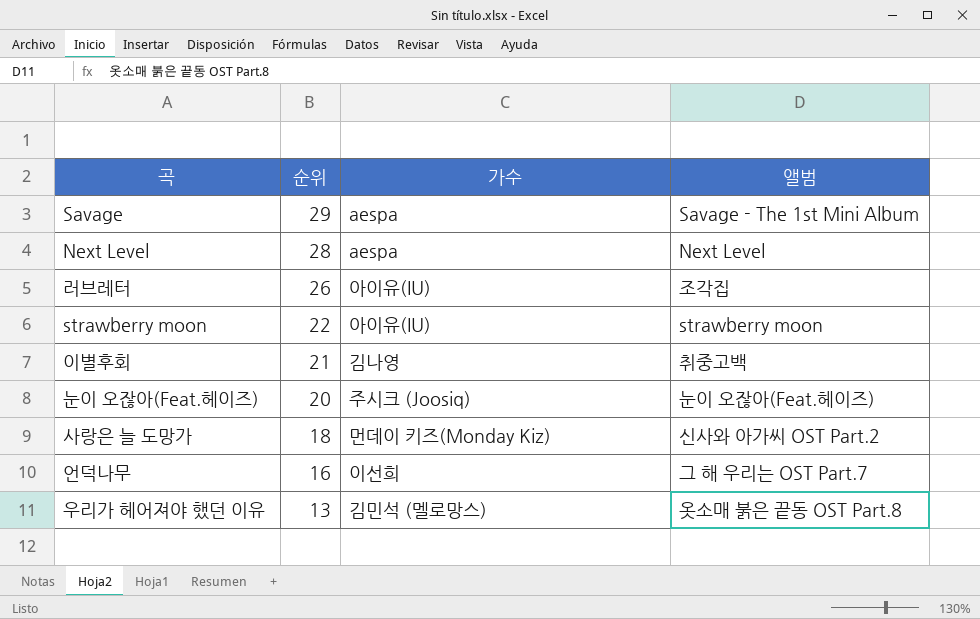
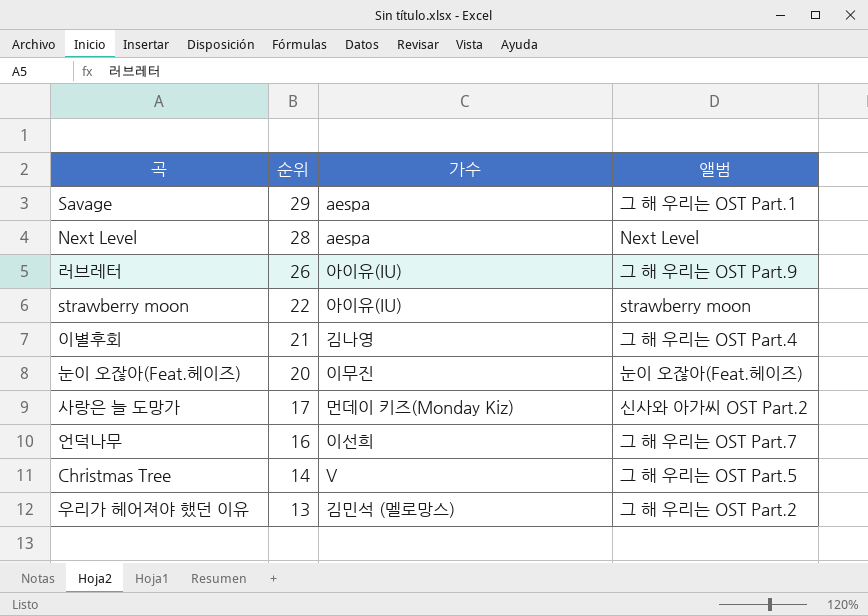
Savage | 앨범: Savage - The 1st Mini Album -> 그 해 우리는 OST Part.1
러브레터 | 앨범: 조각집 -> 그 해 우리는 OST Part.9
이별후회 | 앨범: 취중고백 -> 그 해 우리는 OST Part.4
눈이 오잖아(Feat.헤이즈) | 가수: 주시크 (Joosiq) -> 이무진
사랑은 늘 도망가 | 순위: 18 -> 17
row Christmas Tree: none -> 14 | V | 그 해 우리는 OST Part.5
우리가 헤어져야 했던 이유 | 앨범: 옷소매 붉은 끝동 OST Part.8 -> 그 해 우리는 OST Part.2

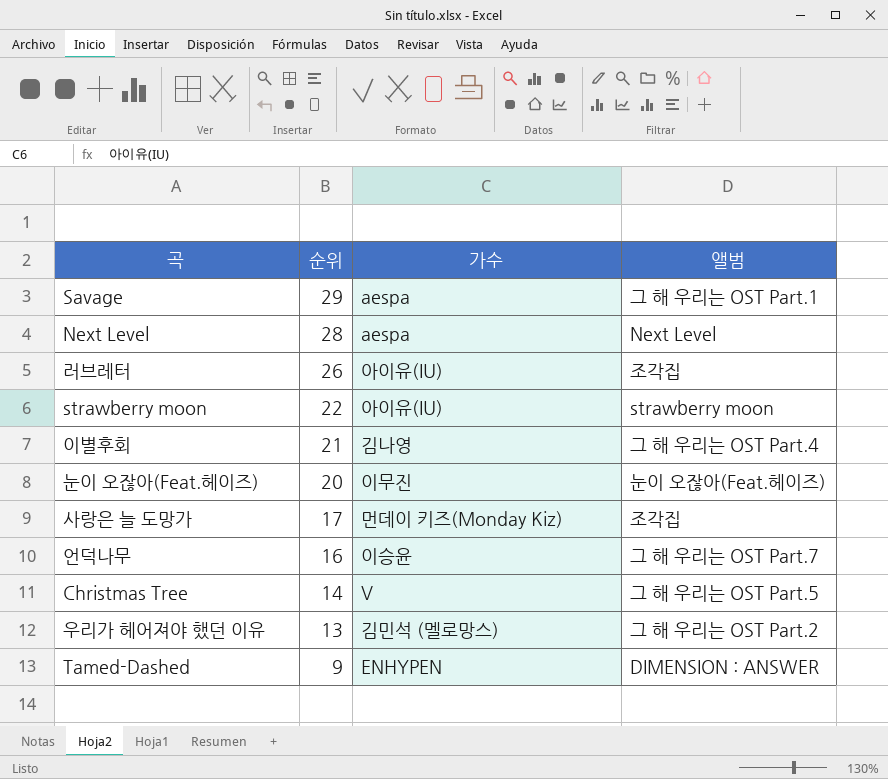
러브레터 | 앨범: 그 해 우리는 OST Part.9 -> 조각집
사랑은 늘 도망가 | 앨범: 신사와 아가씨 OST Part.2 -> 조각집
언덕나무 | 가수: 이선희 -> 이승윤
row Tamed-Dashed: none -> 9 | ENHYPEN | DIMENSION : ANSWER

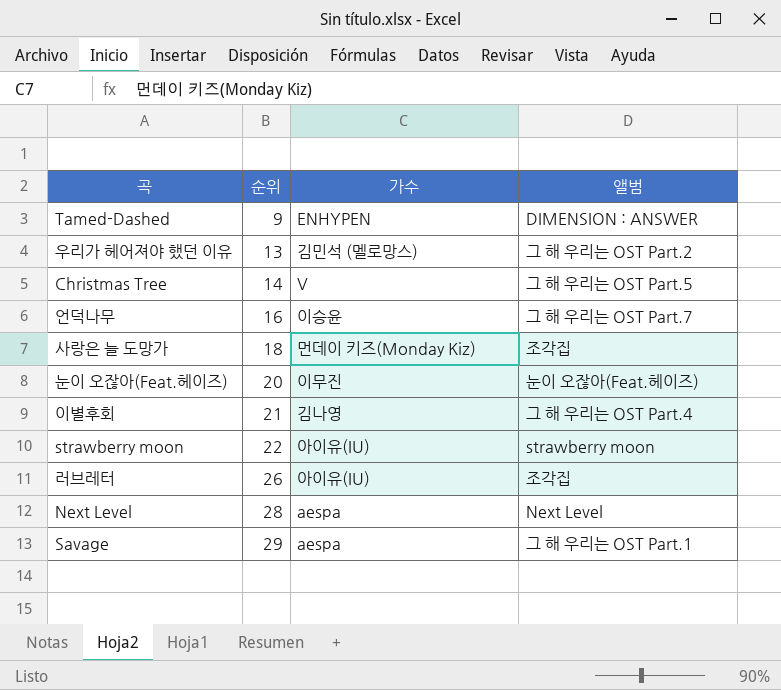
row order: 순위 descending -> 순위 ascending
사랑은 늘 도망가 | 순위: 17 -> 18

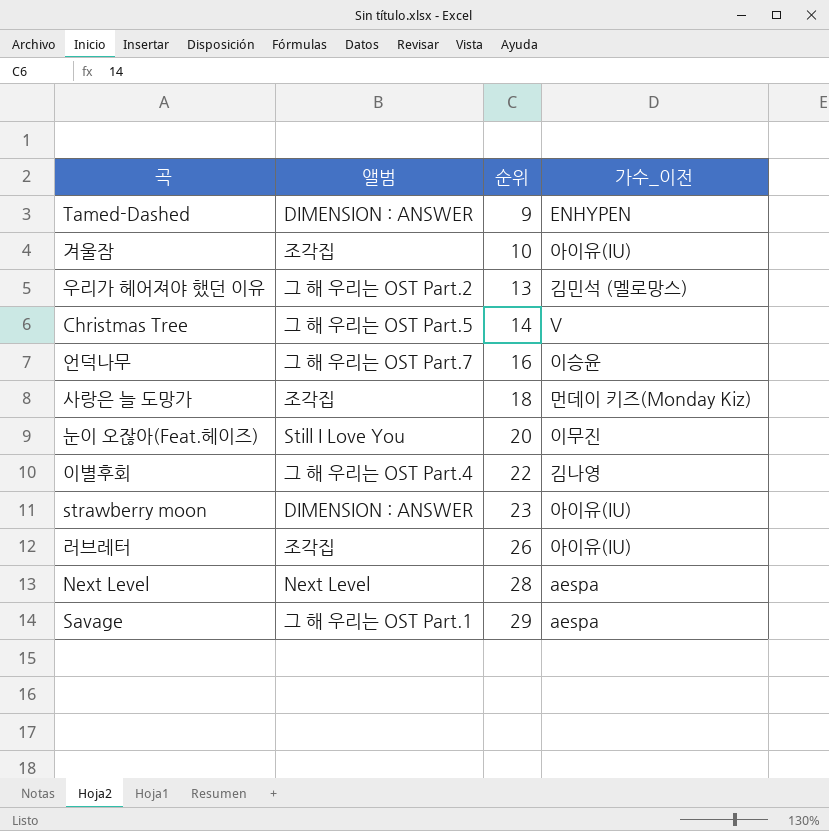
column 앨범 | position: 4 -> 2
column name: 가수 -> 가수_이전
row 겨울잠: none -> 조각집 | 10 | 아이유(IU)
눈이 오잖아(Feat.헤이즈) | 앨범: 눈이 오잖아(Feat.헤이즈) -> Still I Love You
이별후회 | 순위: 21 -> 22
strawberry moon | 앨범: strawberry moon -> DIMENSION : ANSWER
strawberry moon | 순위: 22 -> 23

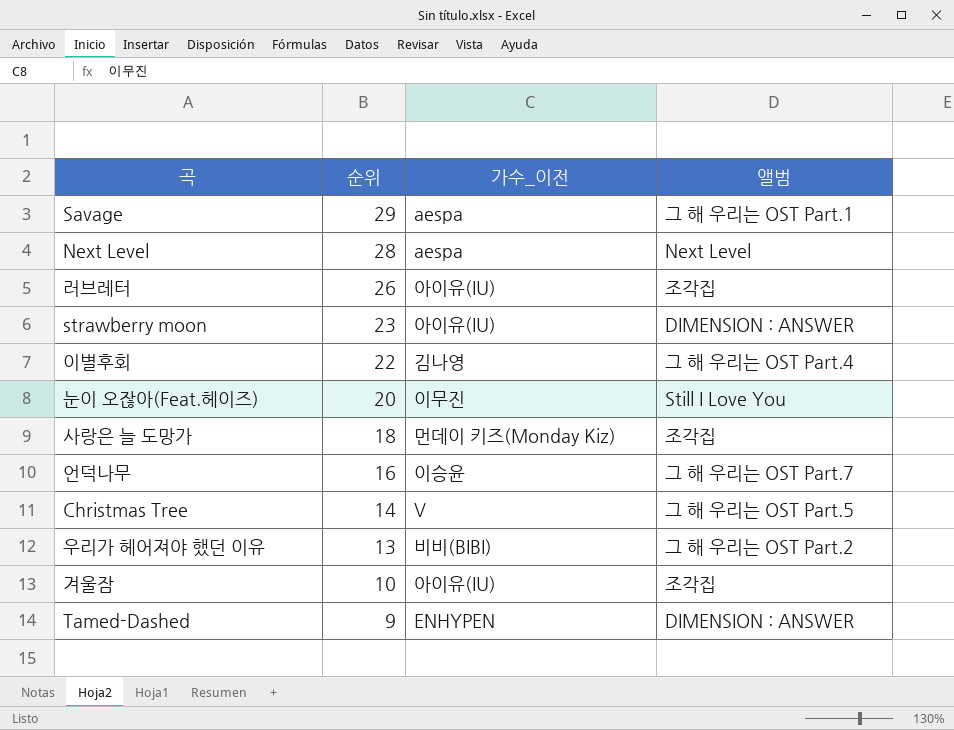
row order: 순위 ascending -> 순위 descending
column 앨범 | position: 2 -> 4
우리가 헤어져야 했던 이유 | 가수_이전: 김민석 (멜로망스) -> 비비(BIBI)

